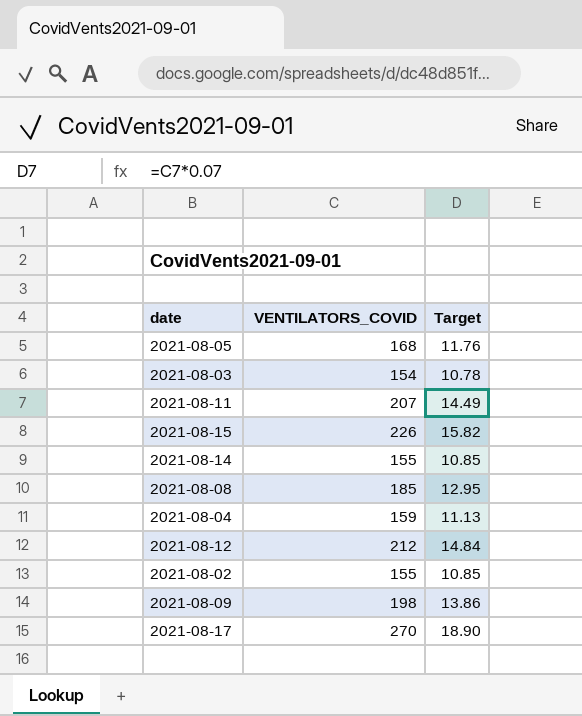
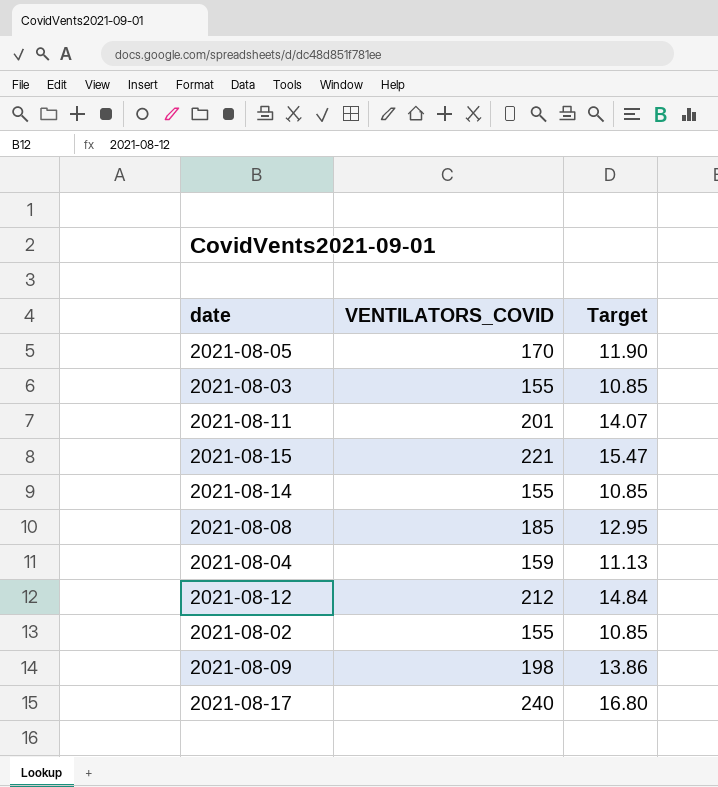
2021-08-05 | VENTILATORS_COVID: 168 -> 170
2021-08-05 | Target: 11.76 -> 11.90
2021-08-03 | VENTILATORS_COVID: 154 -> 155
2021-08-03 | Target: 10.78 -> 10.85
2021-08-11 | VENTILATORS_COVID: 207 -> 201
2021-08-11 | Target: 14.49 -> 14.07
2021-08-15 | VENTILATORS_COVID: 226 -> 221
2021-08-15 | Target: 15.82 -> 15.47
2021-08-17 | VENTILATORS_COVID: 270 -> 240
2021-08-17 | Target: 18.90 -> 16.80

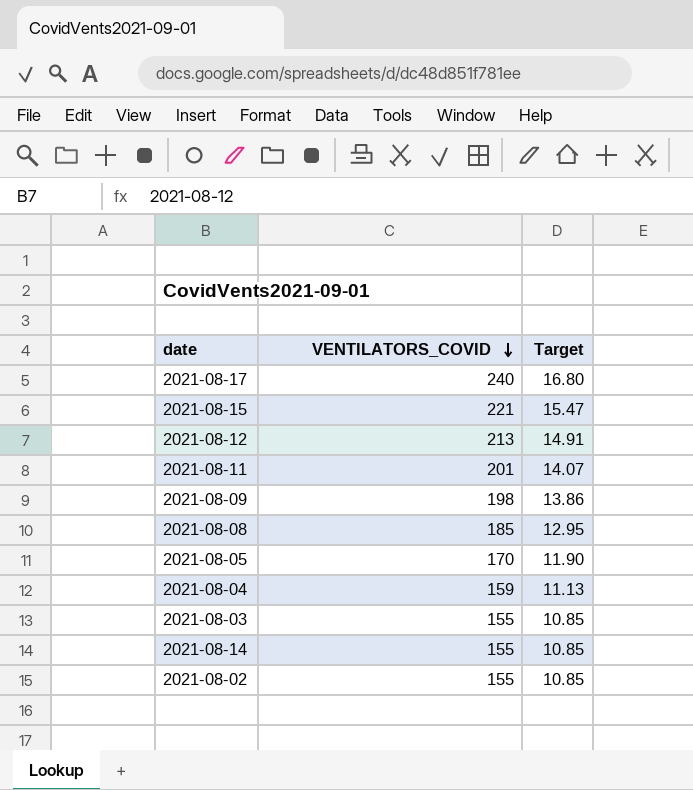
row order: none -> VENTILATORS_COVID descending
2021-08-12 | VENTILATORS_COVID: 212 -> 213
2021-08-12 | Target: 14.84 -> 14.91

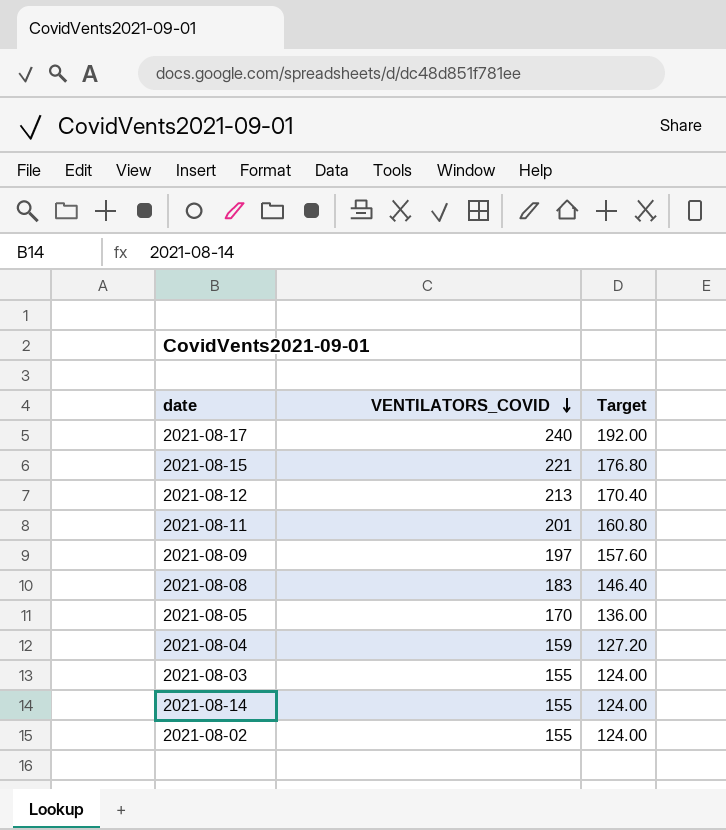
column Target | formula: [VENTILATORS_COVID] * 0.07 -> [VENTILATORS_COVID] * 0.8
2021-08-09 | VENTILATORS_COVID: 198 -> 197
2021-08-08 | VENTILATORS_COVID: 185 -> 183

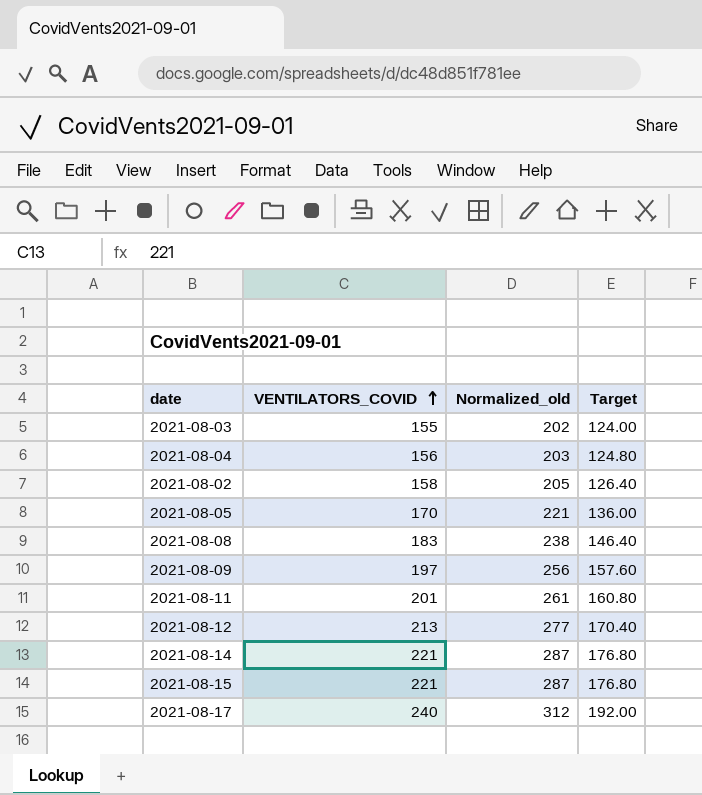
row order: VENTILATORS_COVID descending -> VENTILATORS_COVID ascending
column Normalized_old | formula: none -> [VENTILATORS_COVID] * 1.3
2021-08-04 | VENTILATORS_COVID: 159 -> 156
2021-08-04 | Target: 127.20 -> 124.80
2021-08-02 | VENTILATORS_COVID: 155 -> 158
2021-08-02 | Target: 124.00 -> 126.40
2021-08-14 | VENTILATORS_COVID: 155 -> 221
2021-08-14 | Target: 124.00 -> 176.80

